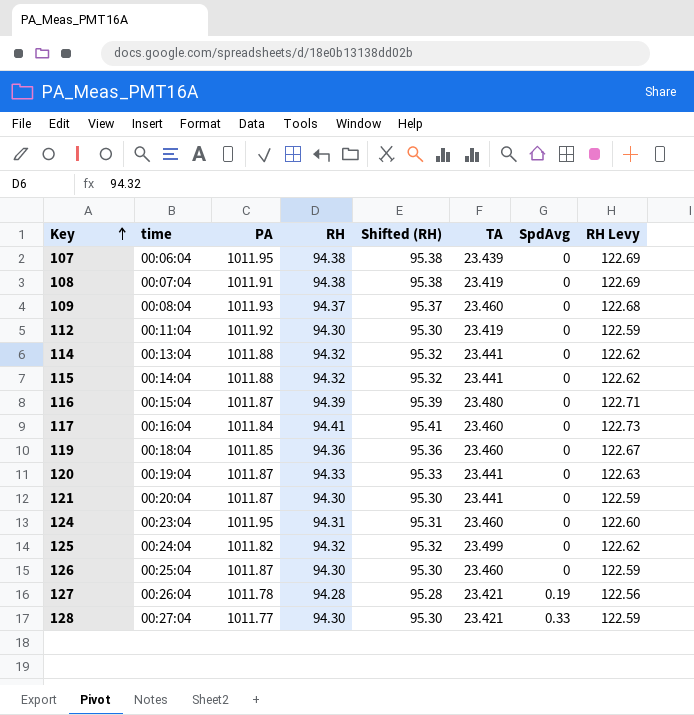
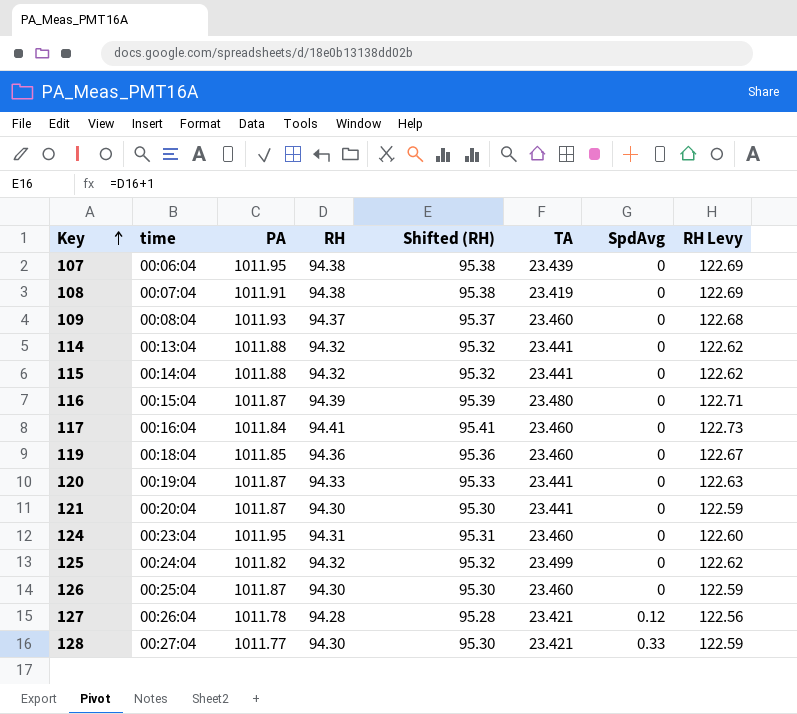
row 112: 00:11:04 | 1011.92 | 94.30 | 95.30 | 23.419 | 0 | 122.59 -> none
127 | SpdAvg: 0.19 -> 0.12

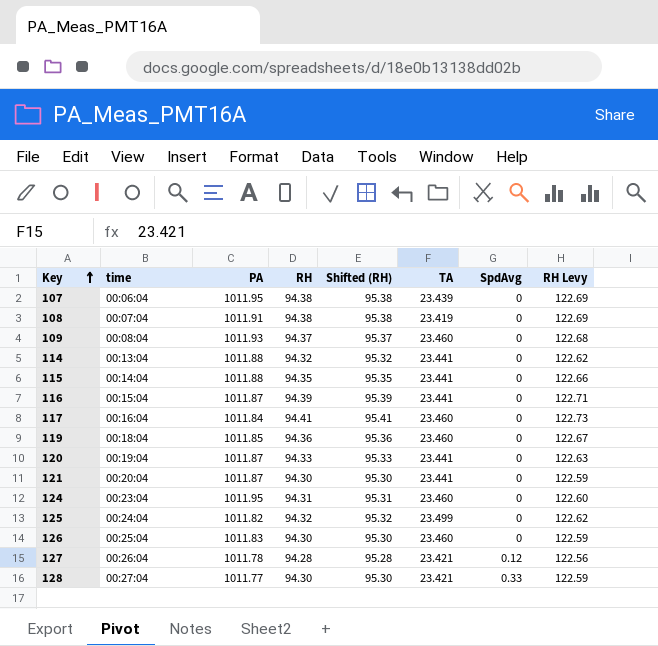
115 | RH: 94.32 -> 94.35
115 | Shifted (RH): 95.32 -> 95.35
115 | RH Levy: 122.62 -> 122.66
116 | TA: 23.480 -> 23.441
126 | PA: 1011.87 -> 1011.83

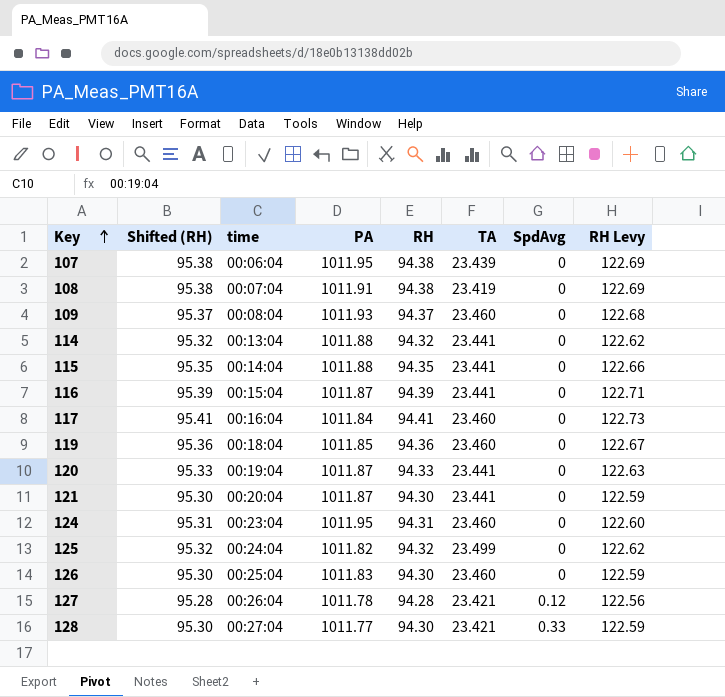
column Shifted (RH) | position: 5 -> 2

